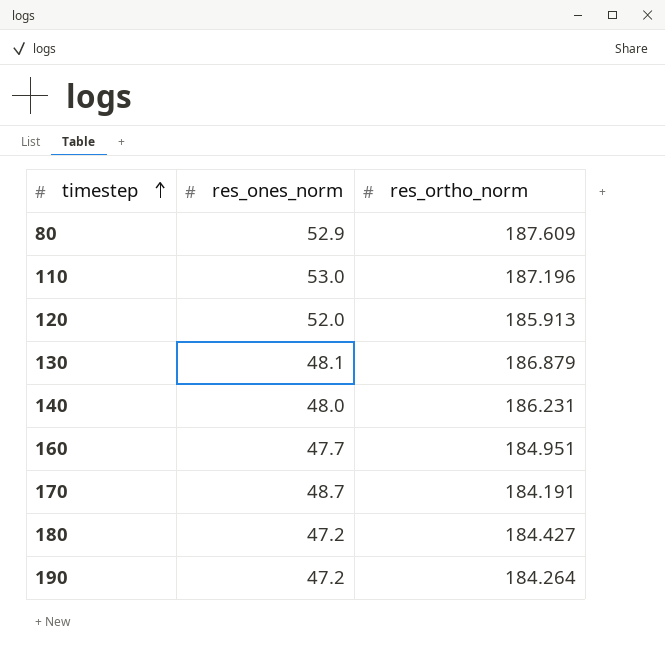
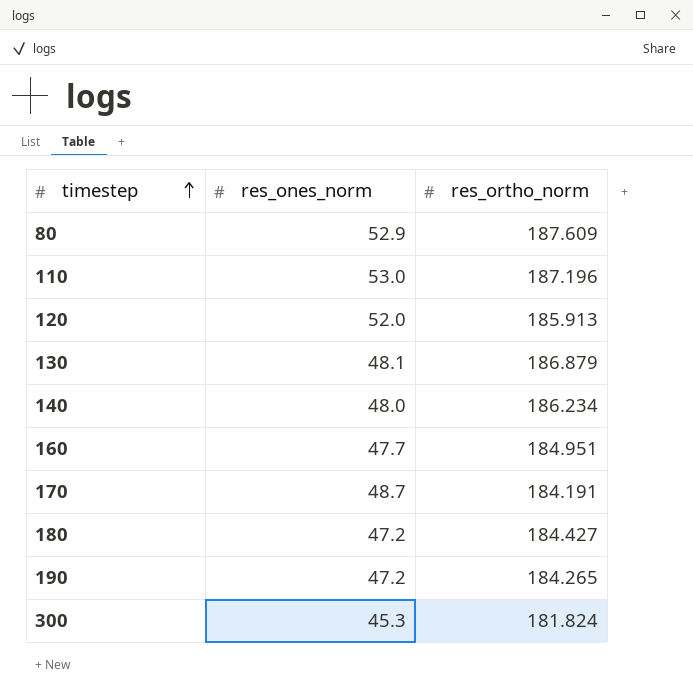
140 | res_ortho_norm: 186.231 -> 186.234
190 | res_ortho_norm: 184.264 -> 184.265
row 300: none -> 45.3 | 181.824

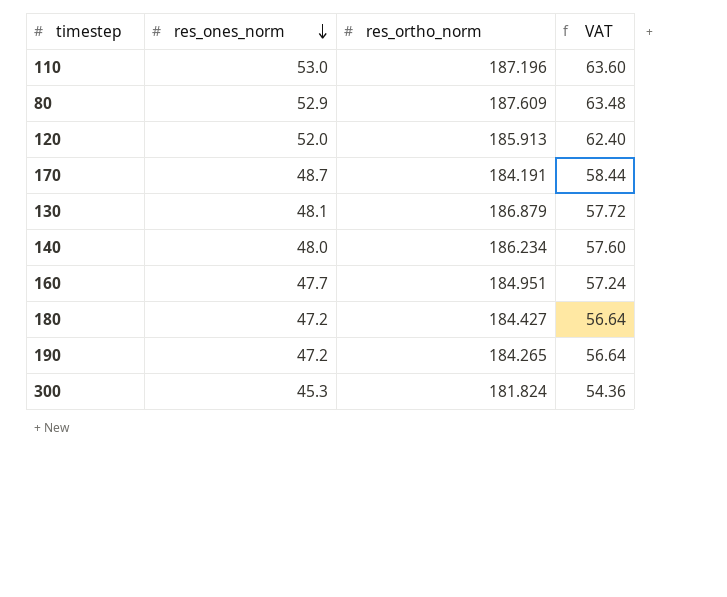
row order: timestep ascending -> res_ones_norm descending
column VAT | formula: none -> [res_ones_norm] * 1.2

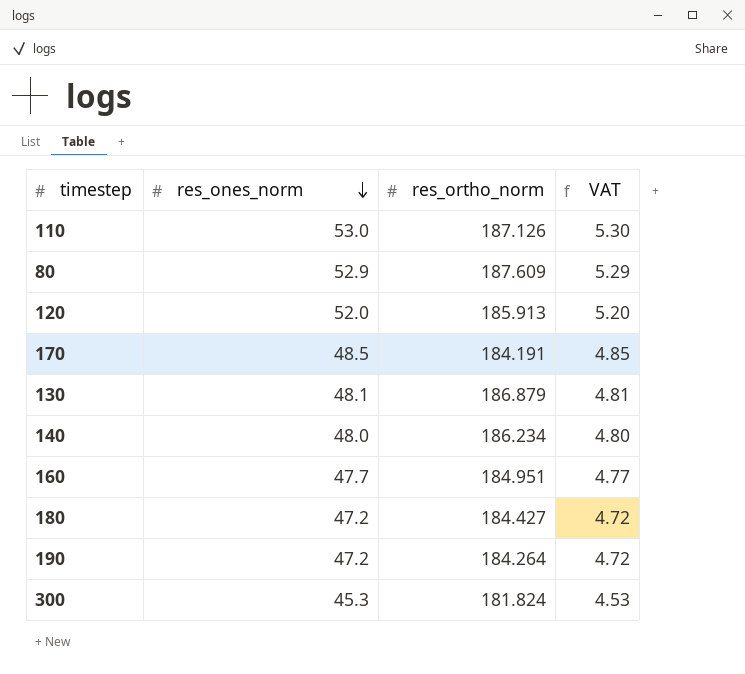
column VAT | formula: [res_ones_norm] * 1.2 -> [res_ones_norm] * 0.1
110 | res_ortho_norm: 187.196 -> 187.126
170 | res_ones_norm: 48.7 -> 48.5
190 | res_ortho_norm: 184.265 -> 184.264

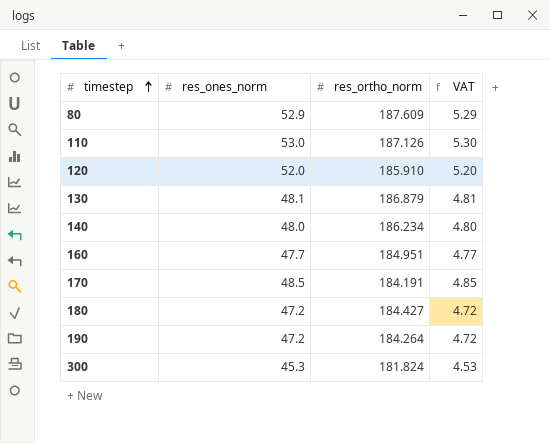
row order: res_ones_norm descending -> timestep ascending
120 | res_ortho_norm: 185.913 -> 185.910

